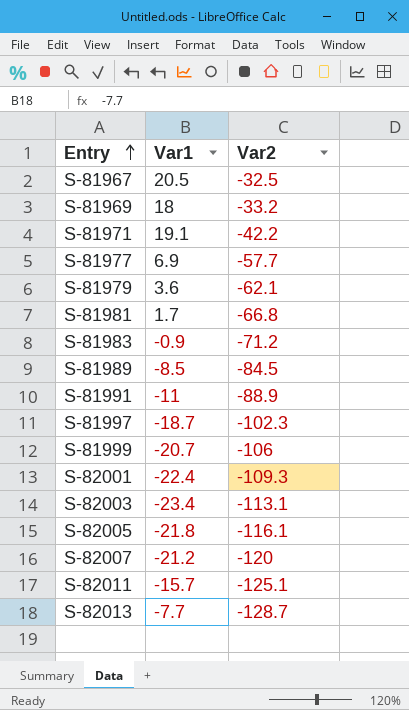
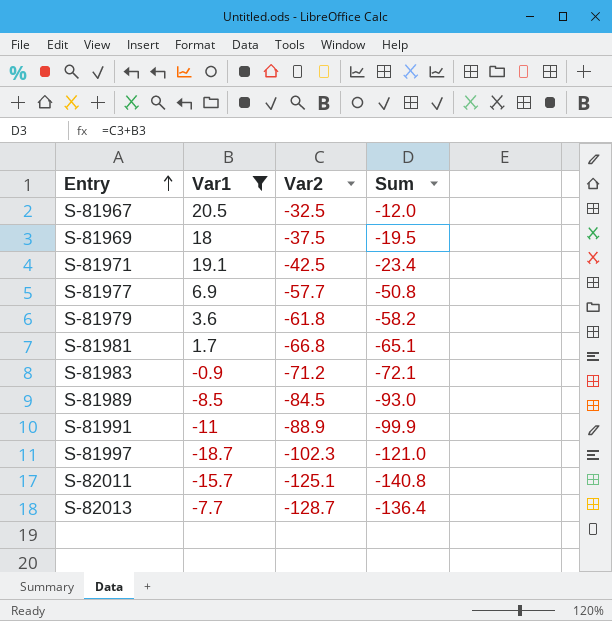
filter: none -> Var1 >= -18.7
column Sum | formula: none -> [Var1] + [Var2]
S-81969 | Var2: -33.2 -> -37.5
S-81971 | Var2: -42.2 -> -42.5
S-81979 | Var2: -62.1 -> -61.8

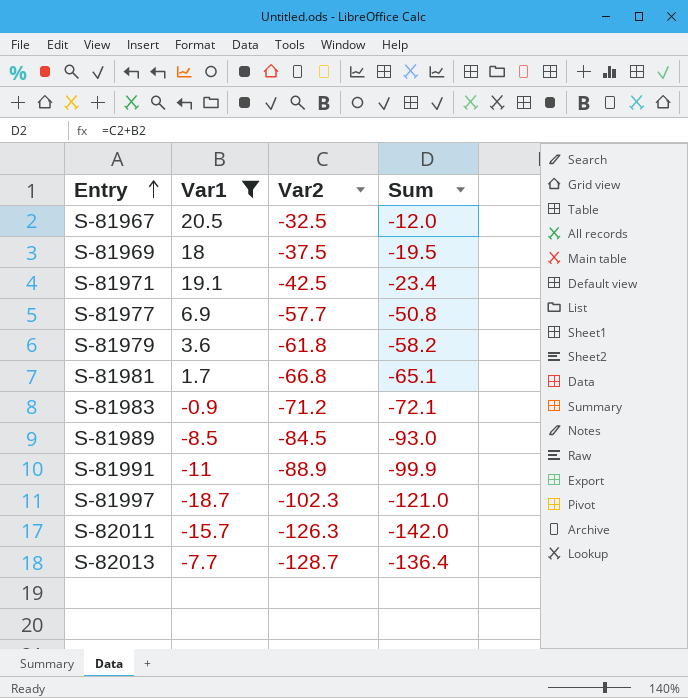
S-82011 | Var2: -125.1 -> -126.3
S-82011 | Sum: -140.8 -> -142.0

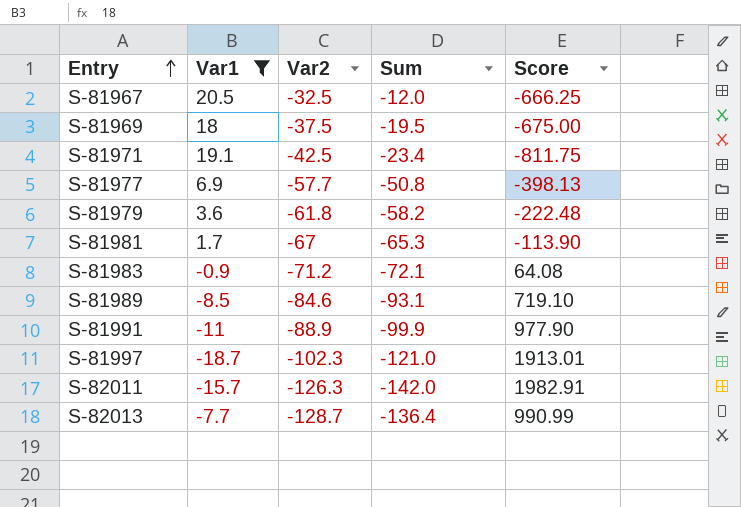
column Score | formula: none -> [Var1] * [Var2]
S-81981 | Var2: -66.8 -> -67
S-81981 | Sum: -65.1 -> -65.3
S-81989 | Var2: -84.5 -> -84.6
S-81989 | Sum: -93.0 -> -93.1

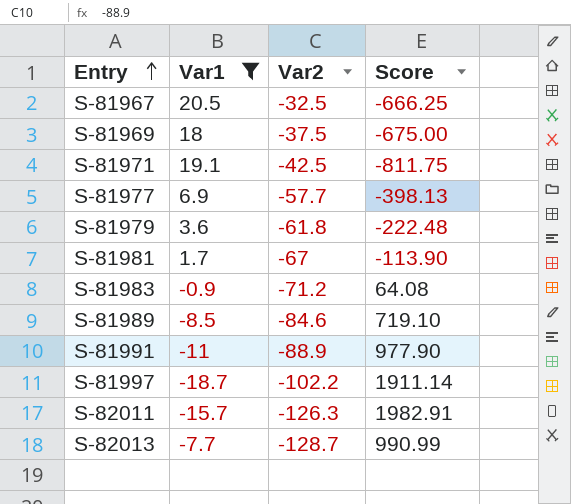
column Sum | formula: [Var1] + [Var2] -> none
S-81997 | Var2: -102.3 -> -102.2
S-81997 | Score: 1913.01 -> 1911.14

